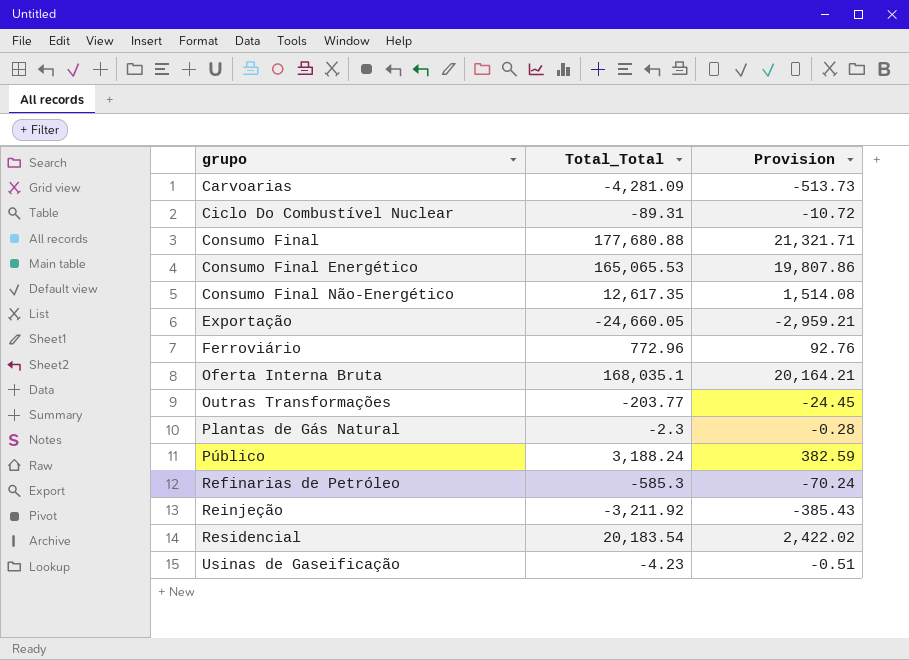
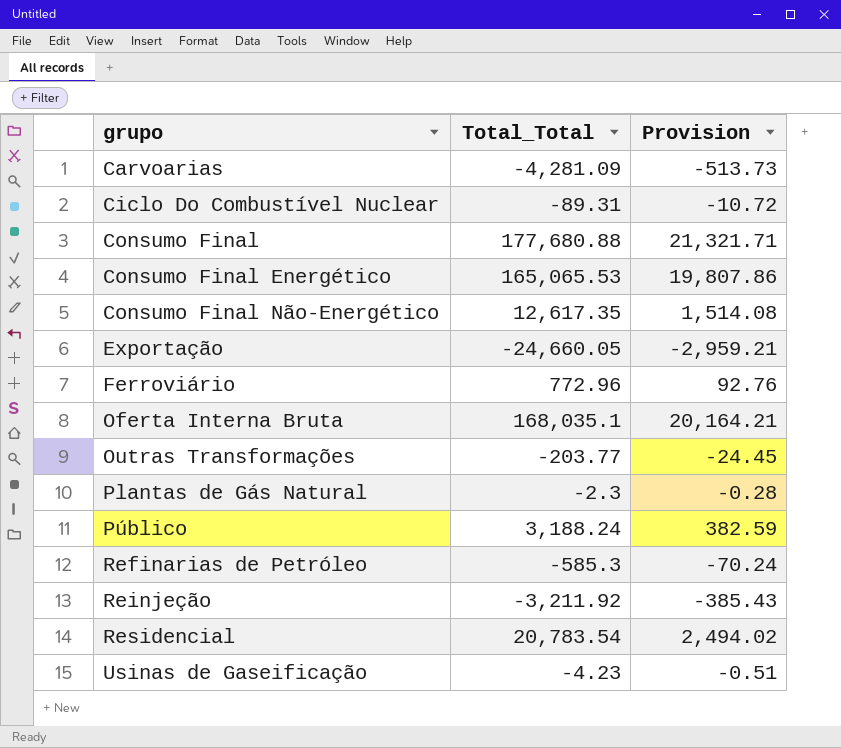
Residencial | Total_Total: 20,183.54 -> 20,783.54
Residencial | Provision: 2,422.02 -> 2,494.02

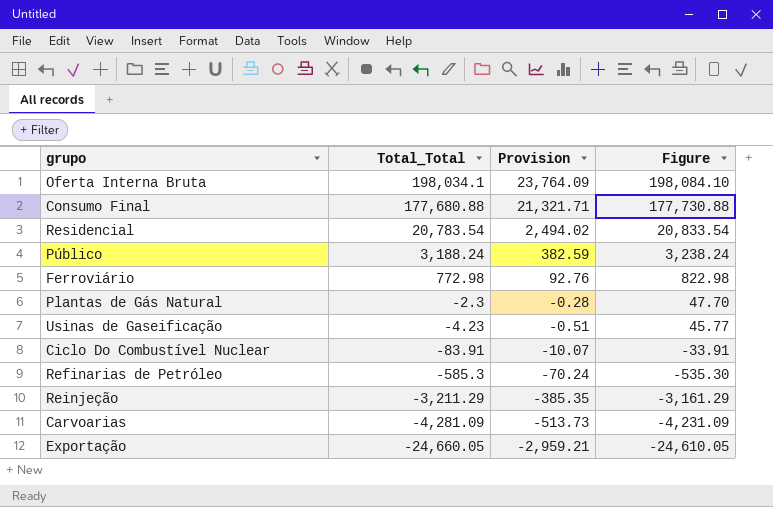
row order: grupo ascending -> Total_Total descending
column Figure | formula: none -> [Total_Total] + 50
row Consumo Final Energético: 165,065.53 | 19,807.86 -> none
row Consumo Final Não-Energético: 12,617.35 | 1,514.08 -> none
row Outras Transformações: -203.77 | -24.45 -> none
Oferta Interna Bruta | Total_Total: 168,035.1 -> 198,034.1
Oferta Interna Bruta | Provision: 20,164.21 -> 23,764.09
Ferroviário | Total_Total: 772.96 -> 772.98
Ciclo Do Combustível Nuclear | Total_Total: -89.31 -> -83.91
Ciclo Do Combustível Nuclear | Provision: -10.72 -> -10.07
Reinjeção | Total_Total: -3,211.92 -> -3,211.29
Reinjeção | Provision: -385.43 -> -385.35

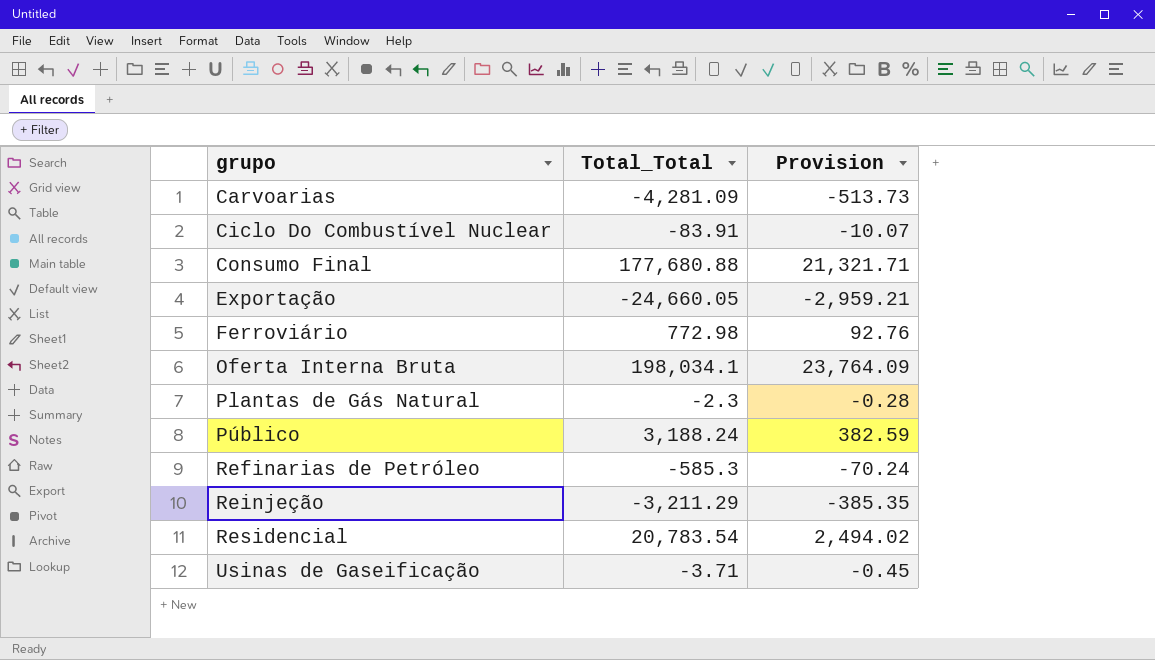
row order: Total_Total descending -> grupo ascending
column Figure | formula: [Total_Total] + 50 -> none
Usinas de Gaseificação | Total_Total: -4.23 -> -3.71
Usinas de Gaseificação | Provision: -0.51 -> -0.45

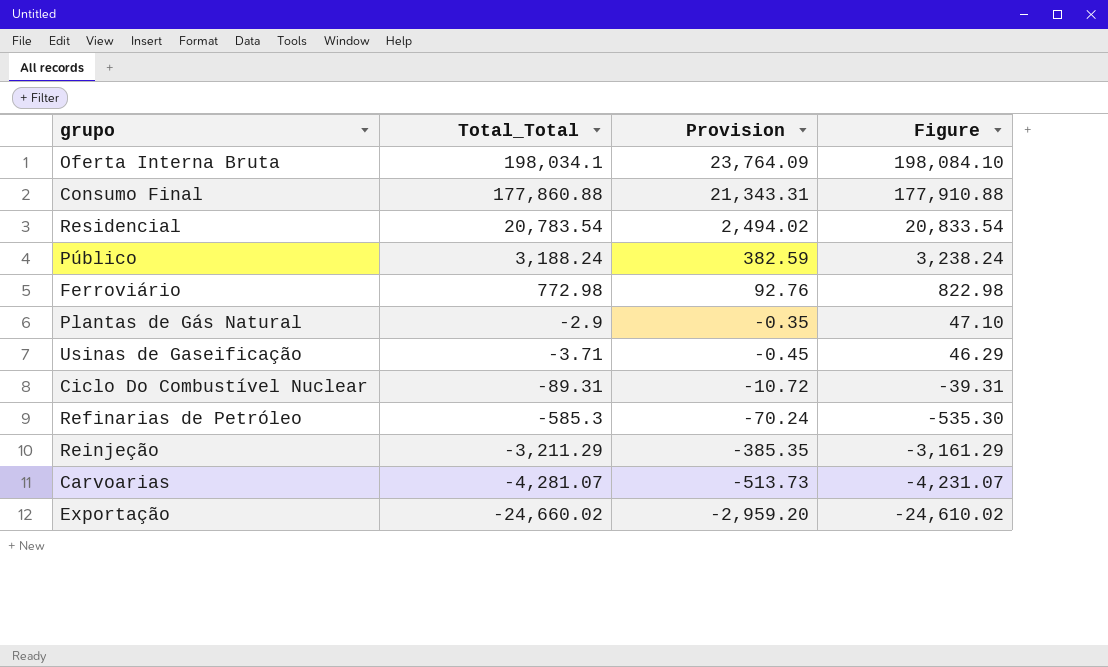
row order: grupo ascending -> Total_Total descending
column Figure | formula: none -> [Total_Total] + 50
Consumo Final | Total_Total: 177,680.88 -> 177,860.88
Consumo Final | Provision: 21,321.71 -> 21,343.31
Plantas de Gás Natural | Total_Total: -2.3 -> -2.9
Plantas de Gás Natural | Provision: -0.28 -> -0.35
Ciclo Do Combustível Nuclear | Total_Total: -83.91 -> -89.31
Ciclo Do Combustível Nuclear | Provision: -10.07 -> -10.72
Carvoarias | Total_Total: -4,281.09 -> -4,281.07
Exportação | Total_Total: -24,660.05 -> -24,660.02
Exportação | Provision: -2,959.21 -> -2,959.20

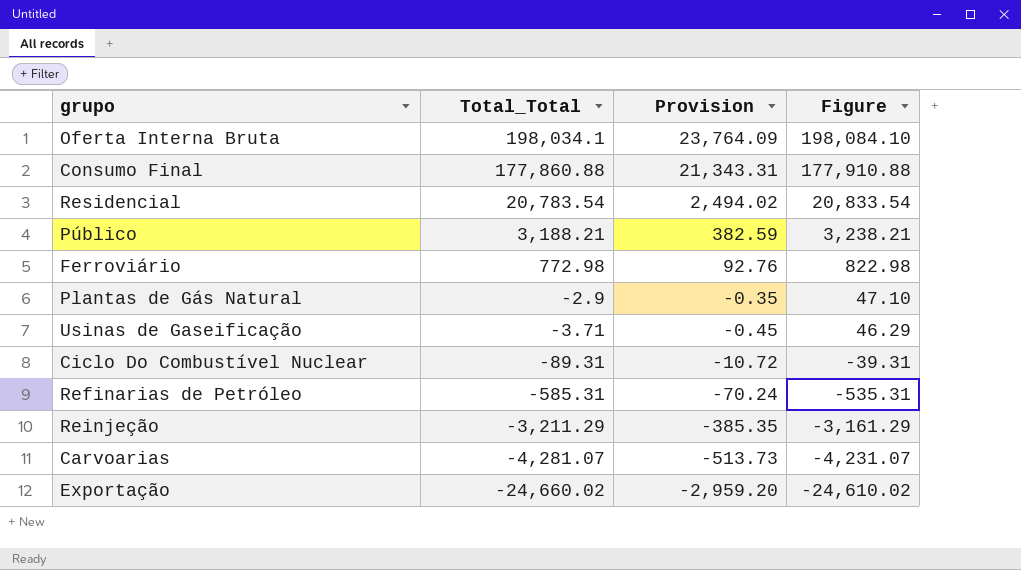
Público | Total_Total: 3,188.24 -> 3,188.21
Público | Figure: 3,238.24 -> 3,238.21
Refinarias de Petróleo | Total_Total: -585.3 -> -585.31
Refinarias de Petróleo | Figure: -535.30 -> -535.31

